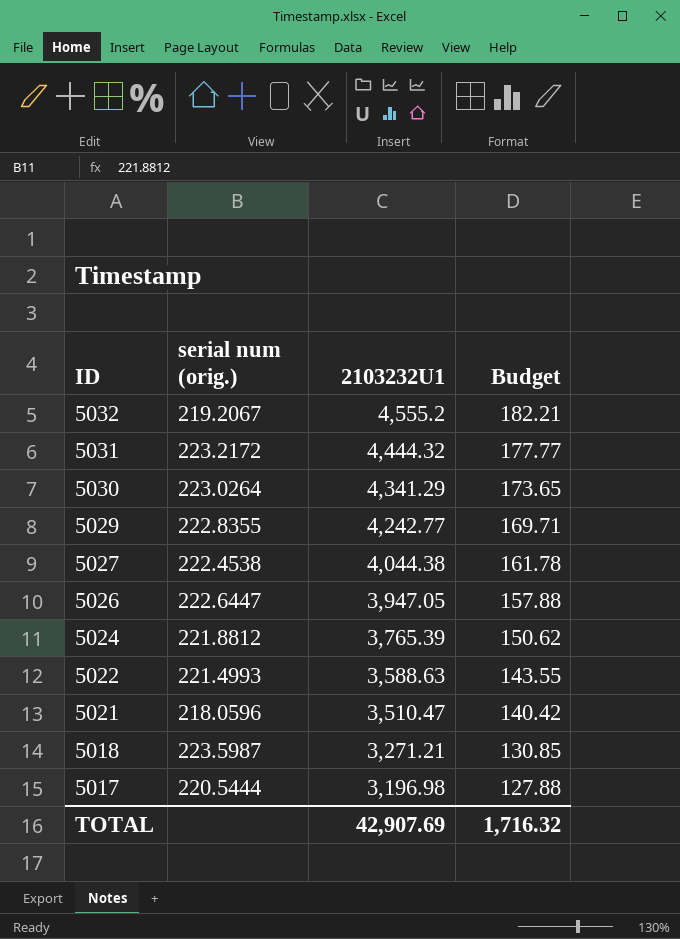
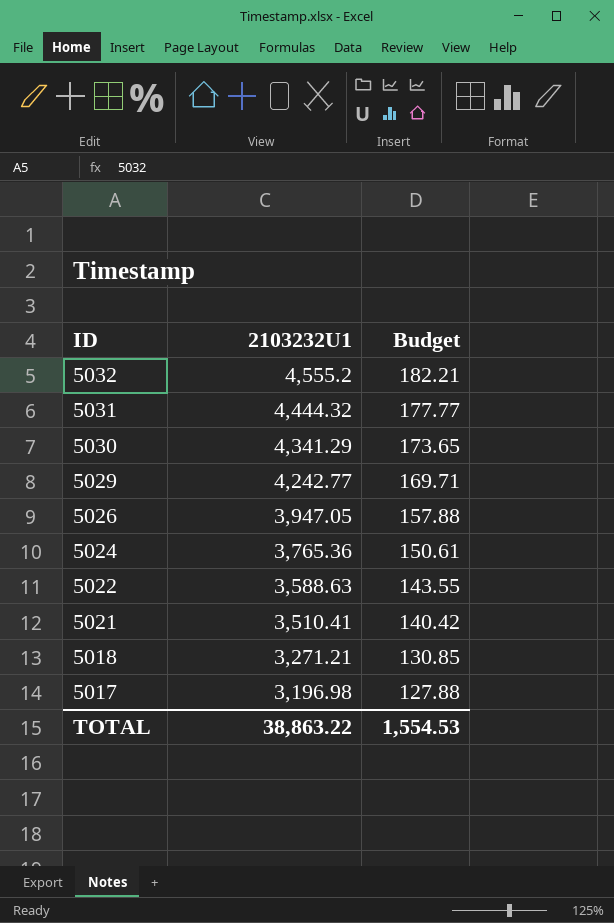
column serial num (orig.) | position: 2 -> none
row 5027: 222.4538 | 4,044.38 | 161.78 -> none
5024 | 2103232U1: 3,765.39 -> 3,765.36
5024 | Budget: 150.62 -> 150.61
5021 | 2103232U1: 3,510.47 -> 3,510.41
TOTAL | 2103232U1: 42,907.69 -> 38,863.22
TOTAL | Budget: 1,716.32 -> 1,554.53

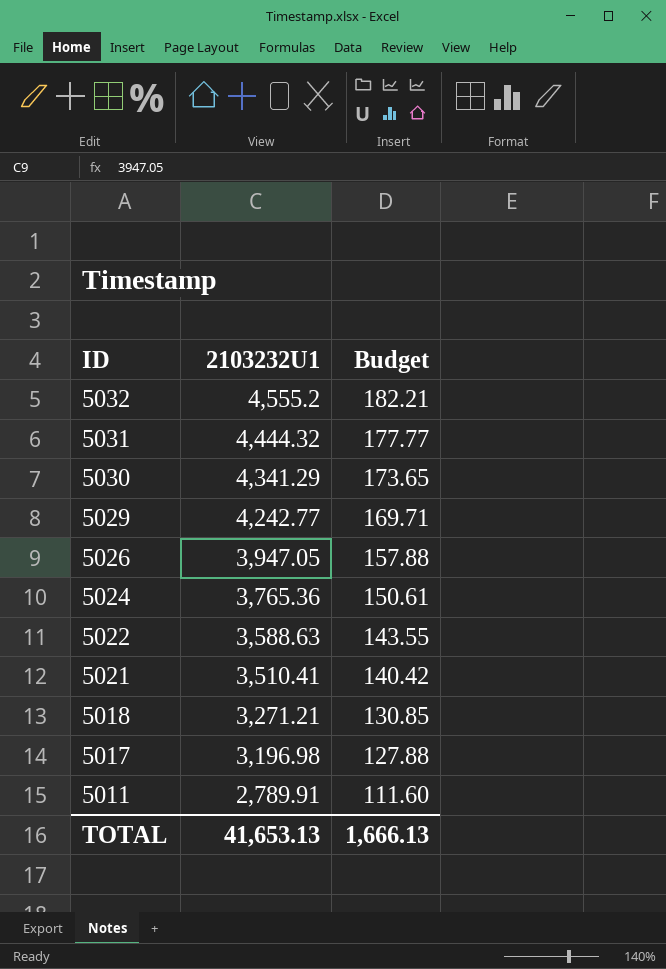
row 5011: none -> 2,789.91 | 111.60
TOTAL | 2103232U1: 38,863.22 -> 41,653.13
TOTAL | Budget: 1,554.53 -> 1,666.13

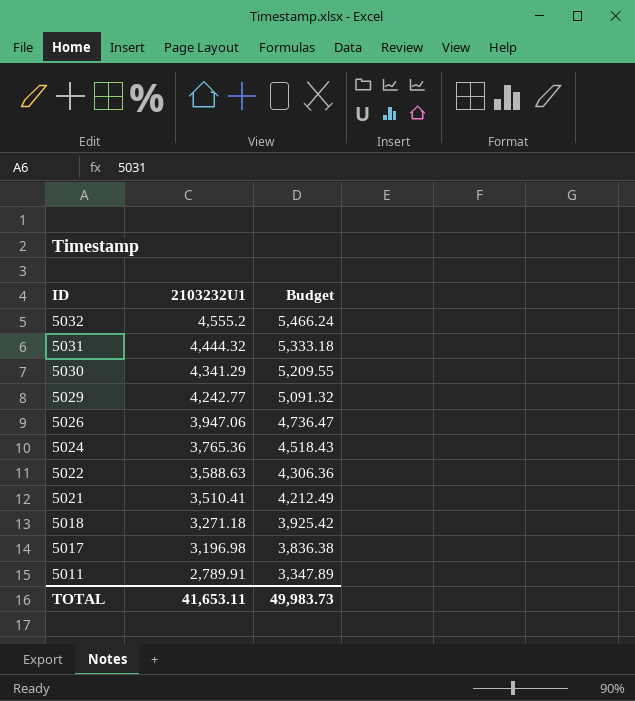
column Budget | formula: [2103232U1] * 0.04 -> [2103232U1] * 1.2
5026 | 2103232U1: 3,947.05 -> 3,947.06
5018 | 2103232U1: 3,271.21 -> 3,271.18
TOTAL | 2103232U1: 41,653.13 -> 41,653.11
TOTAL | Budget: 1,666.13 -> 49,983.73

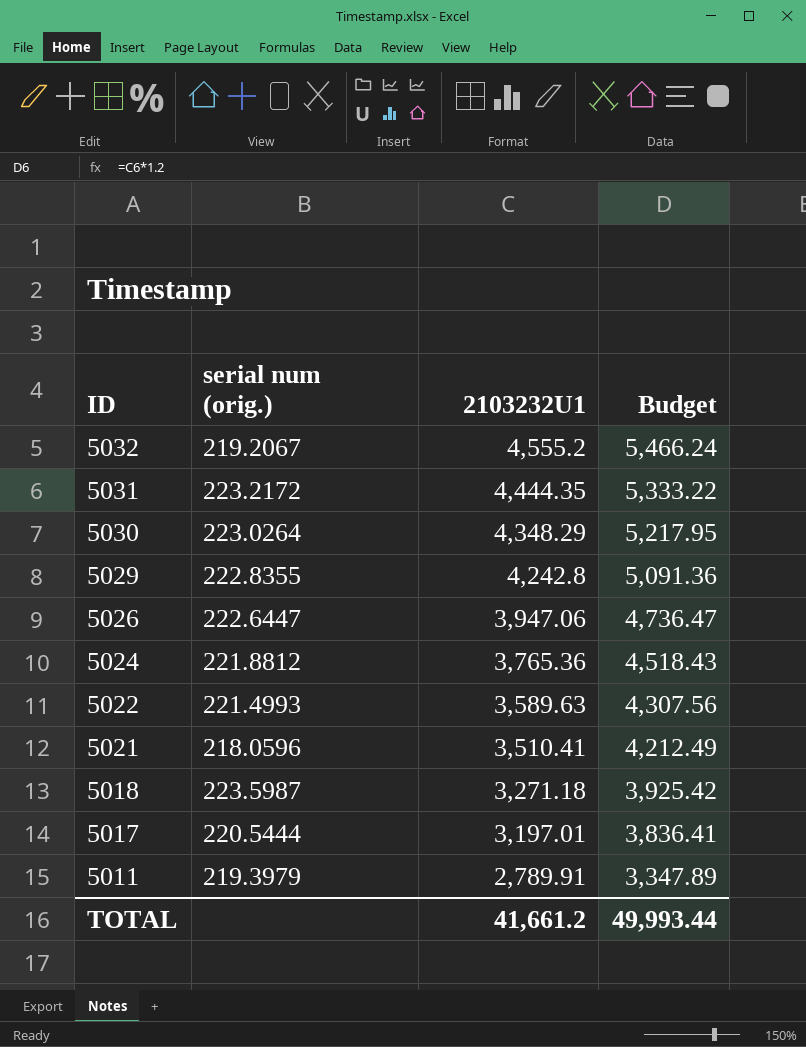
column serial num (orig.) | position: none -> 2
5031 | 2103232U1: 4,444.32 -> 4,444.35
5031 | Budget: 5,333.18 -> 5,333.22
5030 | 2103232U1: 4,341.29 -> 4,348.29
5030 | Budget: 5,209.55 -> 5,217.95
5029 | 2103232U1: 4,242.77 -> 4,242.8
5029 | Budget: 5,091.32 -> 5,091.36
5022 | 2103232U1: 3,588.63 -> 3,589.63
5022 | Budget: 4,306.36 -> 4,307.56
5017 | 2103232U1: 3,196.98 -> 3,197.01
5017 | Budget: 3,836.38 -> 3,836.41
TOTAL | 2103232U1: 41,653.11 -> 41,661.2
TOTAL | Budget: 49,983.73 -> 49,993.44

